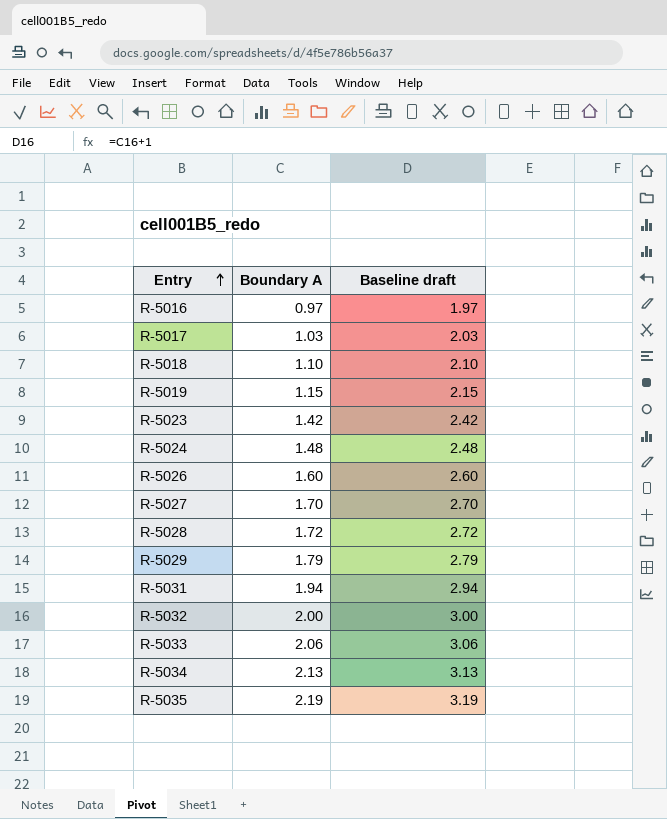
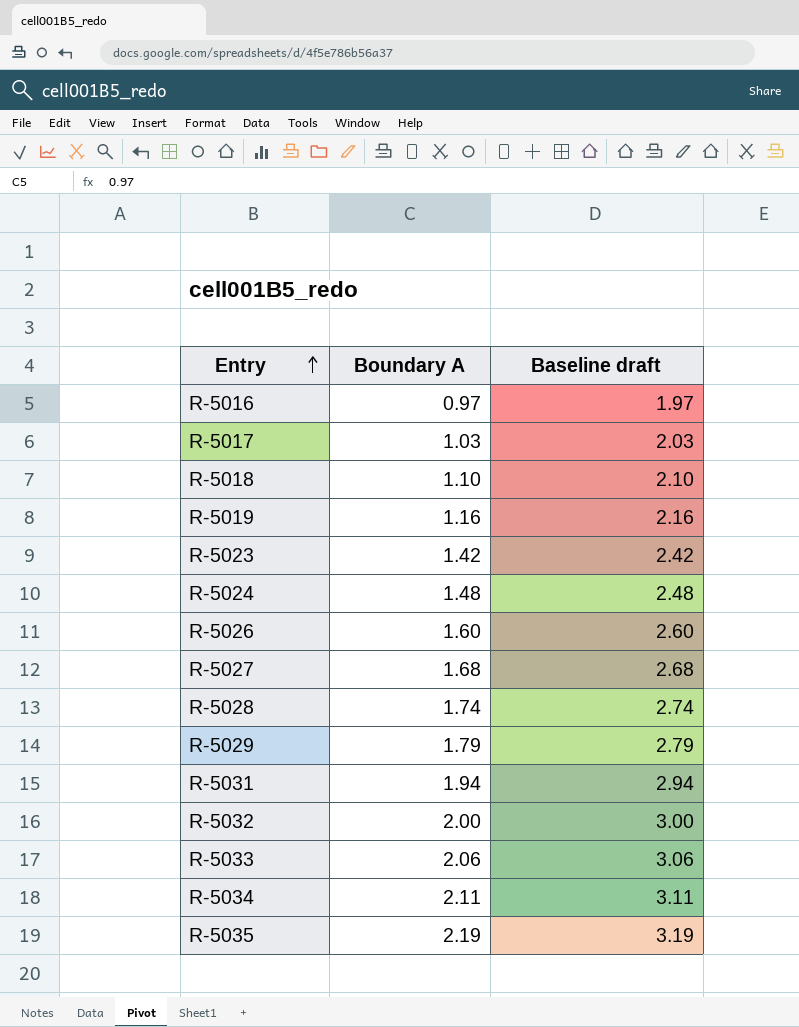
R-5019 | Boundary A: 1.15 -> 1.16
R-5019 | Baseline draft: 2.15 -> 2.16
R-5027 | Boundary A: 1.70 -> 1.68
R-5027 | Baseline draft: 2.70 -> 2.68
R-5028 | Boundary A: 1.72 -> 1.74
R-5028 | Baseline draft: 2.72 -> 2.74
R-5034 | Boundary A: 2.13 -> 2.11
R-5034 | Baseline draft: 3.13 -> 3.11

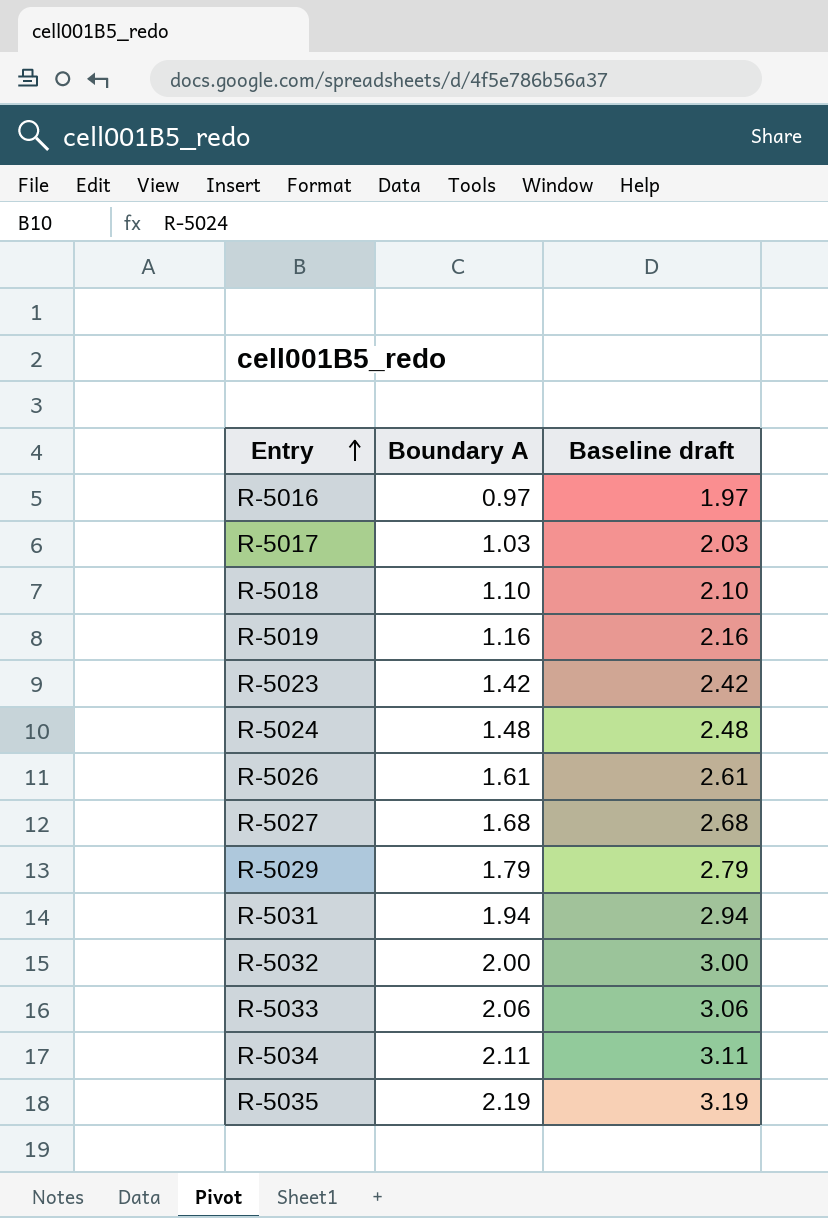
row R-5028: 1.74 | 2.74 -> none
R-5026 | Boundary A: 1.60 -> 1.61
R-5026 | Baseline draft: 2.60 -> 2.61

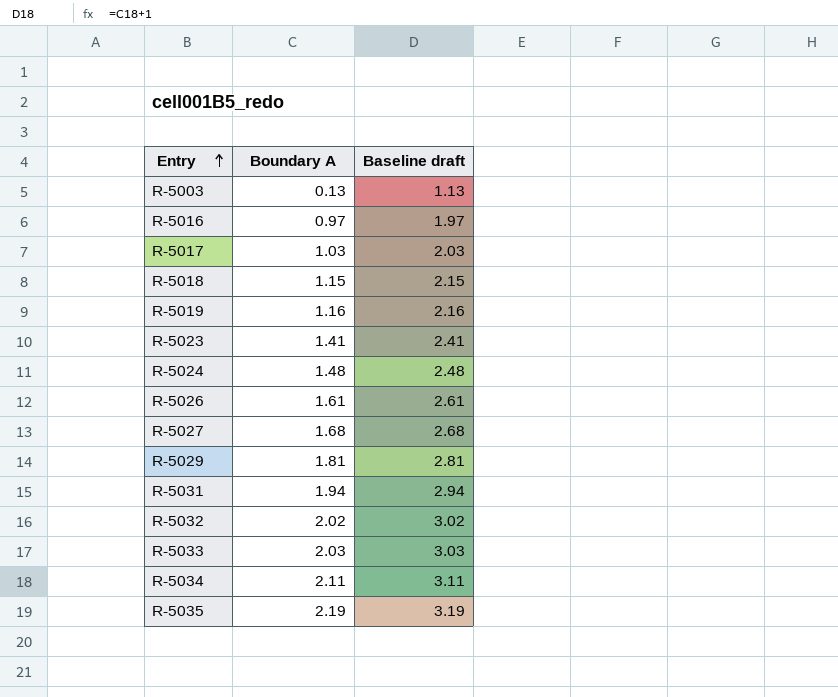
row R-5003: none -> 0.13 | 1.13
R-5018 | Boundary A: 1.10 -> 1.15
R-5018 | Baseline draft: 2.10 -> 2.15
R-5023 | Boundary A: 1.42 -> 1.41
R-5023 | Baseline draft: 2.42 -> 2.41
R-5029 | Boundary A: 1.79 -> 1.81
R-5029 | Baseline draft: 2.79 -> 2.81
R-5032 | Boundary A: 2.00 -> 2.02
R-5032 | Baseline draft: 3.00 -> 3.02
R-5033 | Boundary A: 2.06 -> 2.03
R-5033 | Baseline draft: 3.06 -> 3.03

